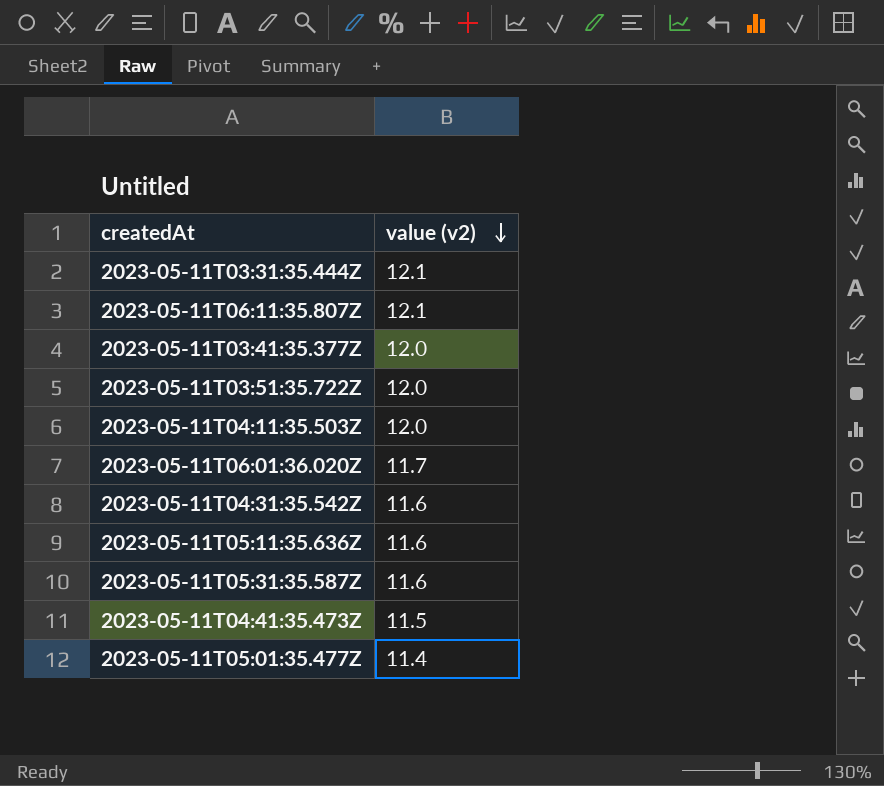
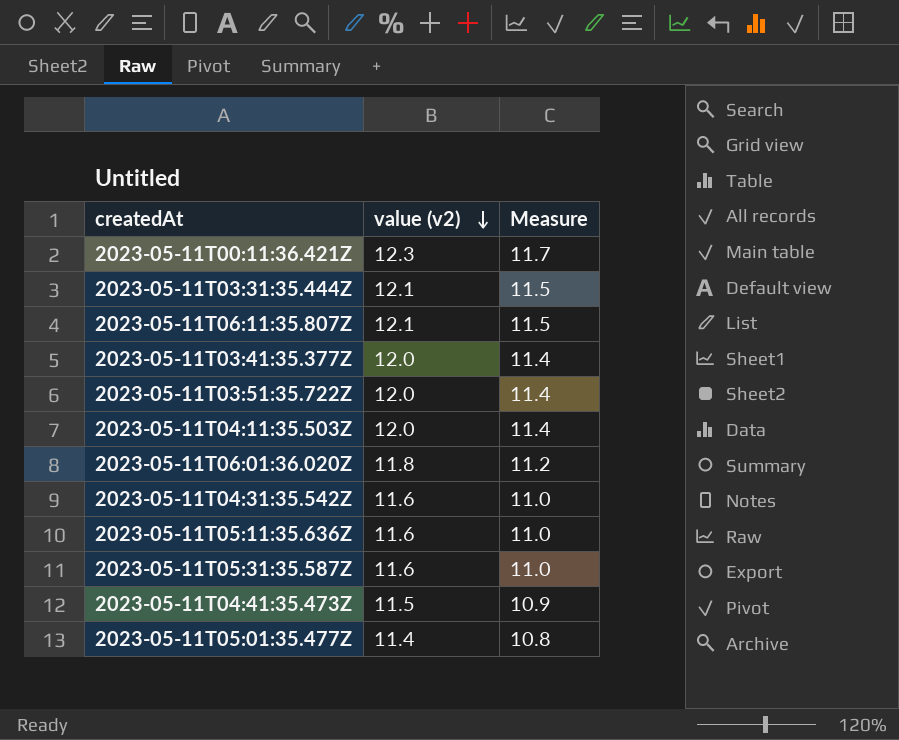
column Measure | formula: none -> [value (v2)] * 0.95
row 2023-05-11T00:11:36.421Z: none -> 12.3 | 11.7
2023-05-11T06:01:36.020Z | value (v2): 11.7 -> 11.8

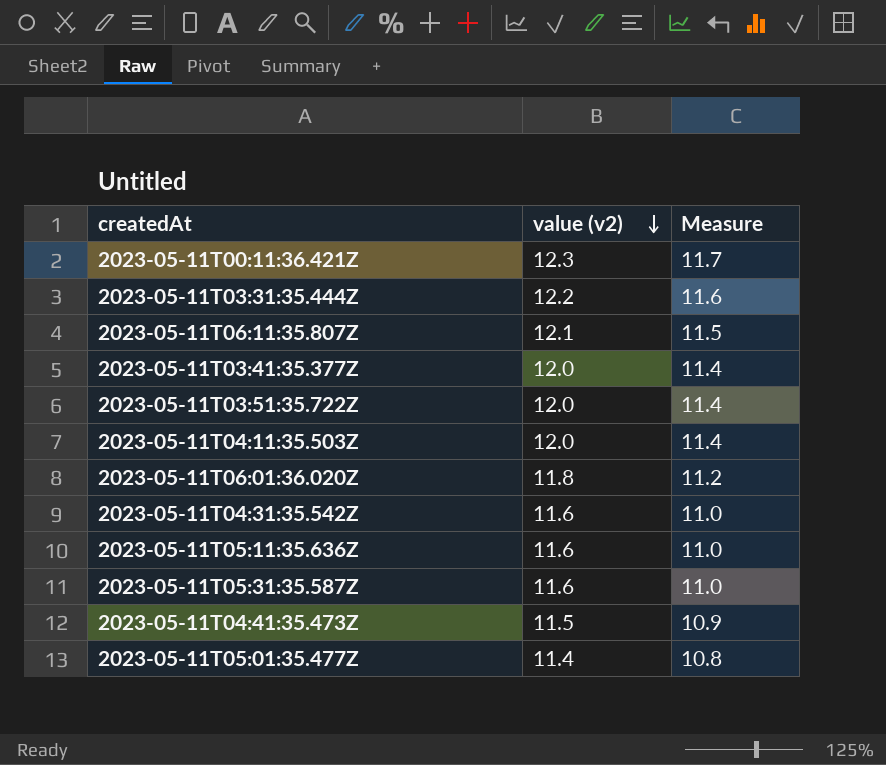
2023-05-11T03:31:35.444Z | value (v2): 12.1 -> 12.2
2023-05-11T03:31:35.444Z | Measure: 11.5 -> 11.6

